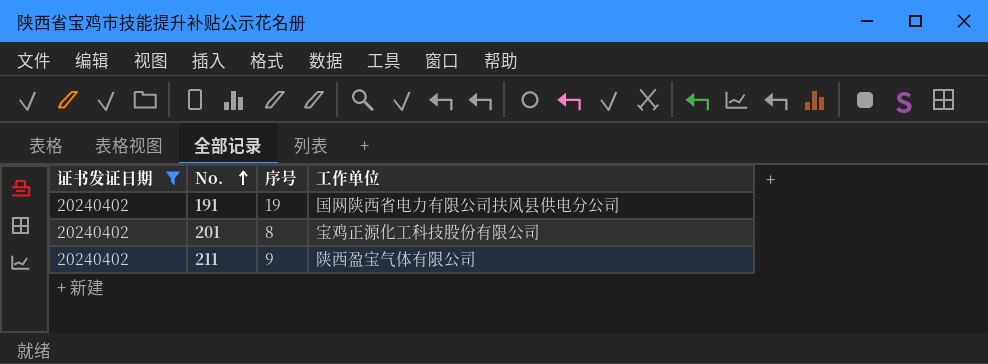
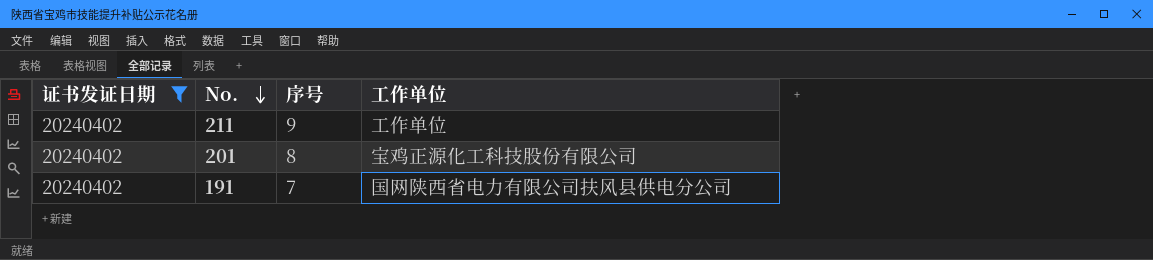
row order: No. ascending -> No. descending
211 | 工作单位: 陕西盈宝气体有限公司 -> 工作单位
191 | 序号: 19 -> 7

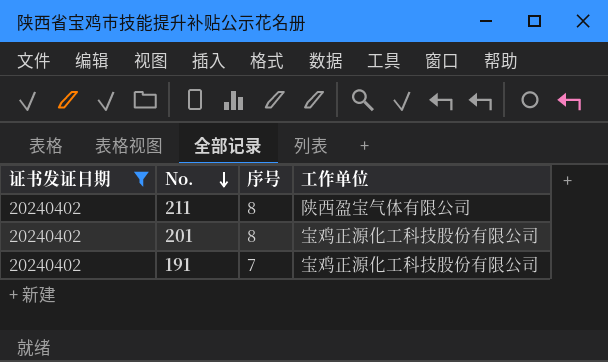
211 | 序号: 9 -> 8
211 | 工作单位: 工作单位 -> 陕西盈宝气体有限公司
191 | 工作单位: 国网陕西省电力有限公司扶风县供电分公司 -> 宝鸡正源化工科技股份有限公司

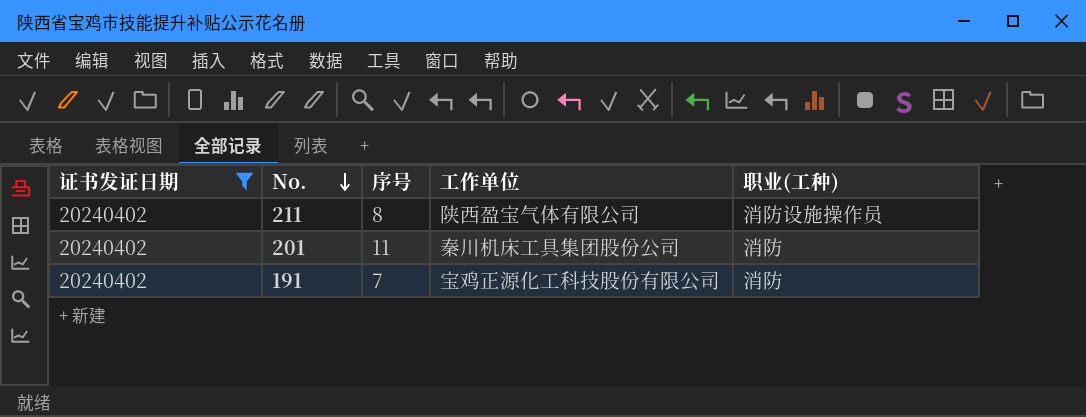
column 职业(工种) | position: none -> 5
201 | 序号: 8 -> 11
201 | 工作单位: 宝鸡正源化工科技股份有限公司 -> 秦川机床工具集团股份公司

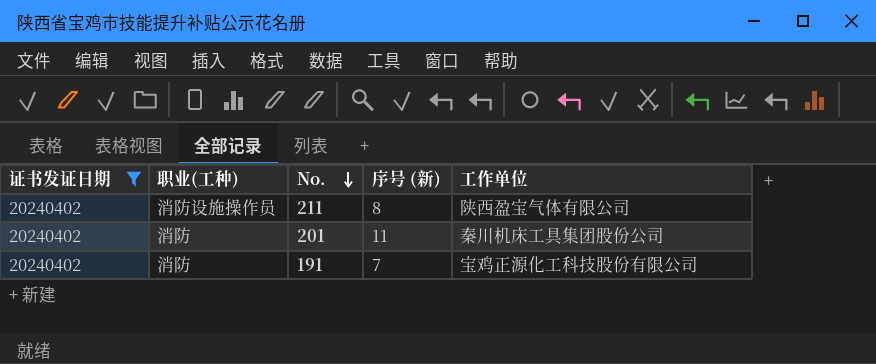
column 职业(工种) | position: 5 -> 2
column name: 序号 -> 序号 (新)

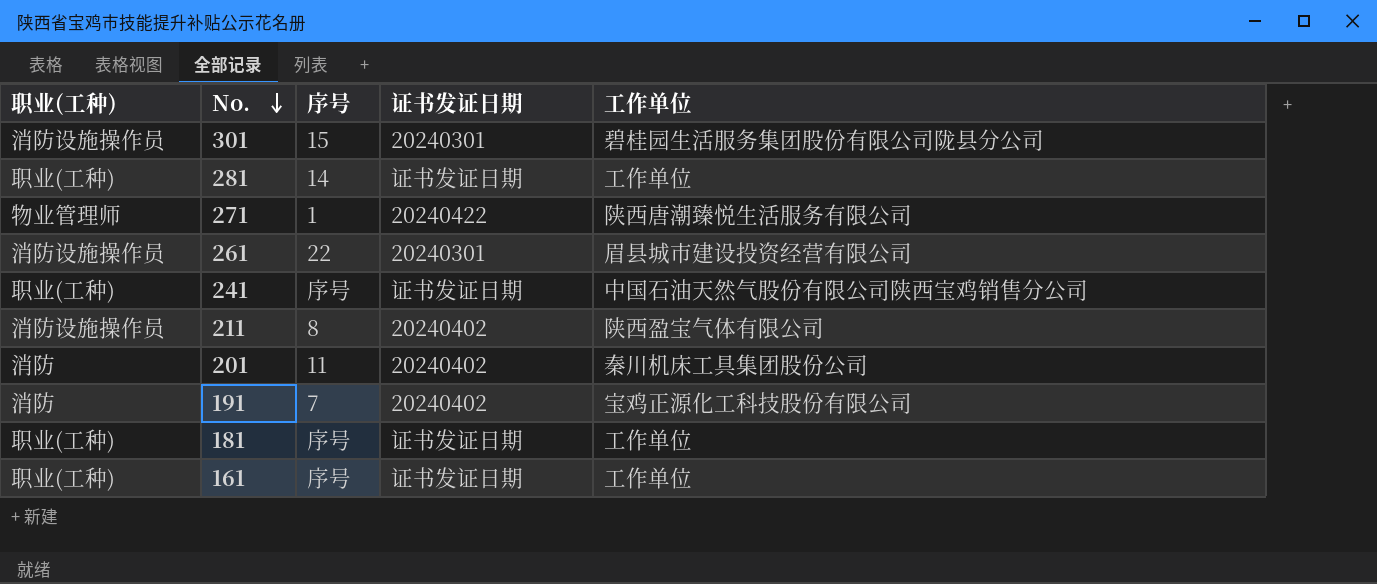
filter: 证书发证日期 = 20240402 -> none
column name: 序号 (新) -> 序号
column 证书发证日期 | position: 1 -> 4

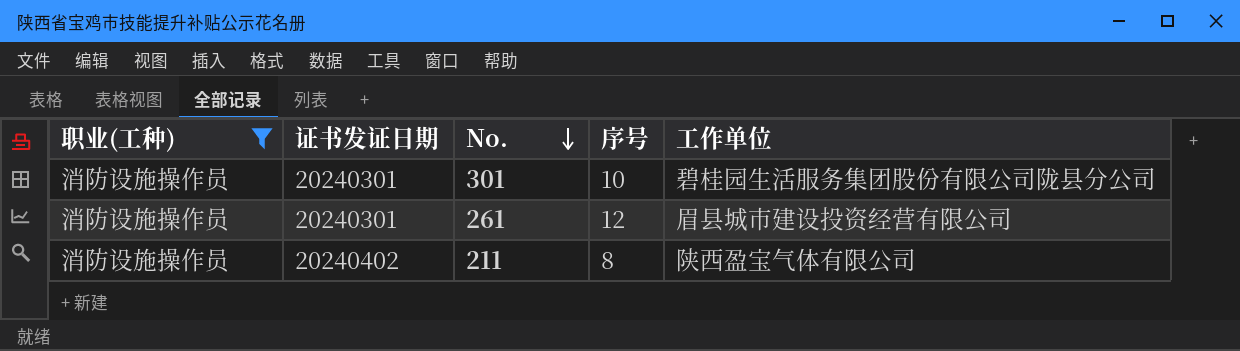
filter: none -> 职业(工种) = 消防设施操作员
column 证书发证日期 | position: 4 -> 2
301 | 序号: 15 -> 10
261 | 序号: 22 -> 12

